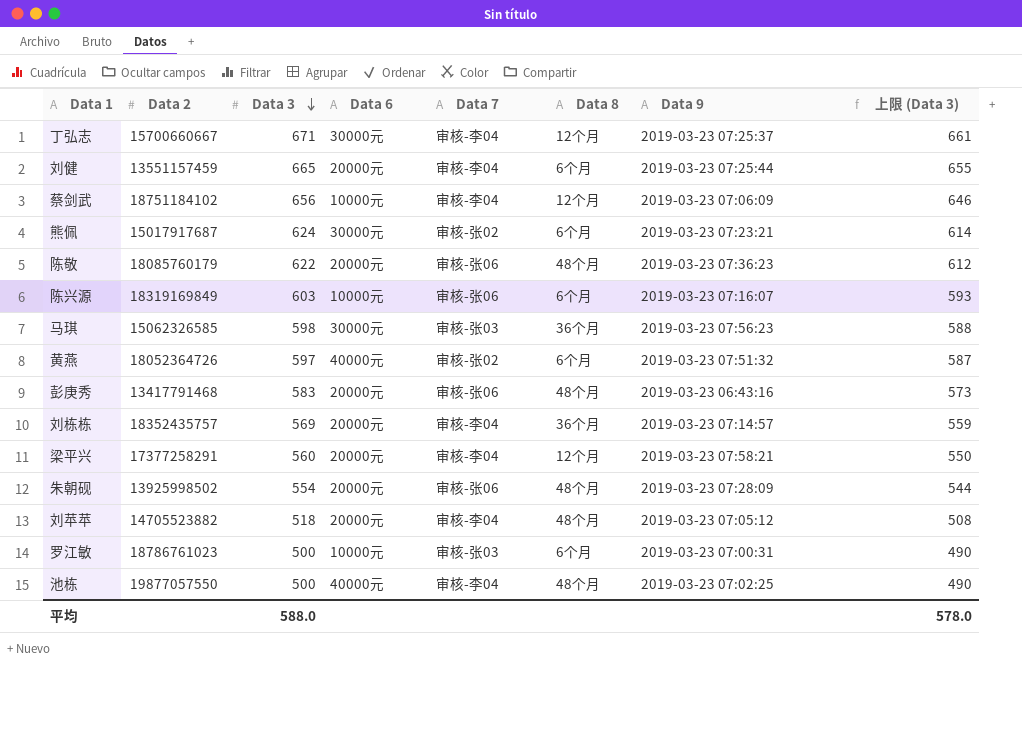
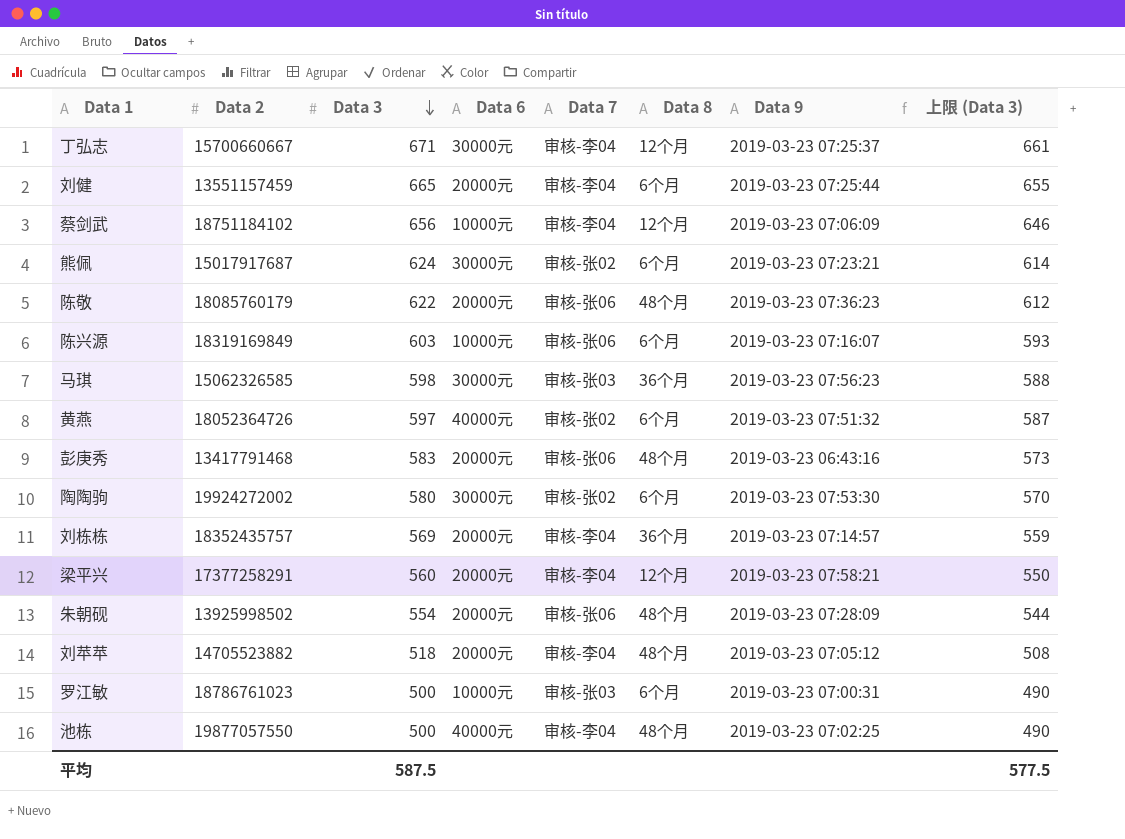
row 陶陶驹: none -> 19924272002 | 580 | 30000元 | 审核-张02 | 6个月 | 2019-03-23 07:53:30 | 570
平均 | Data 3: 588.0 -> 587.5
平均 | 上限 (Data 3): 578.0 -> 577.5

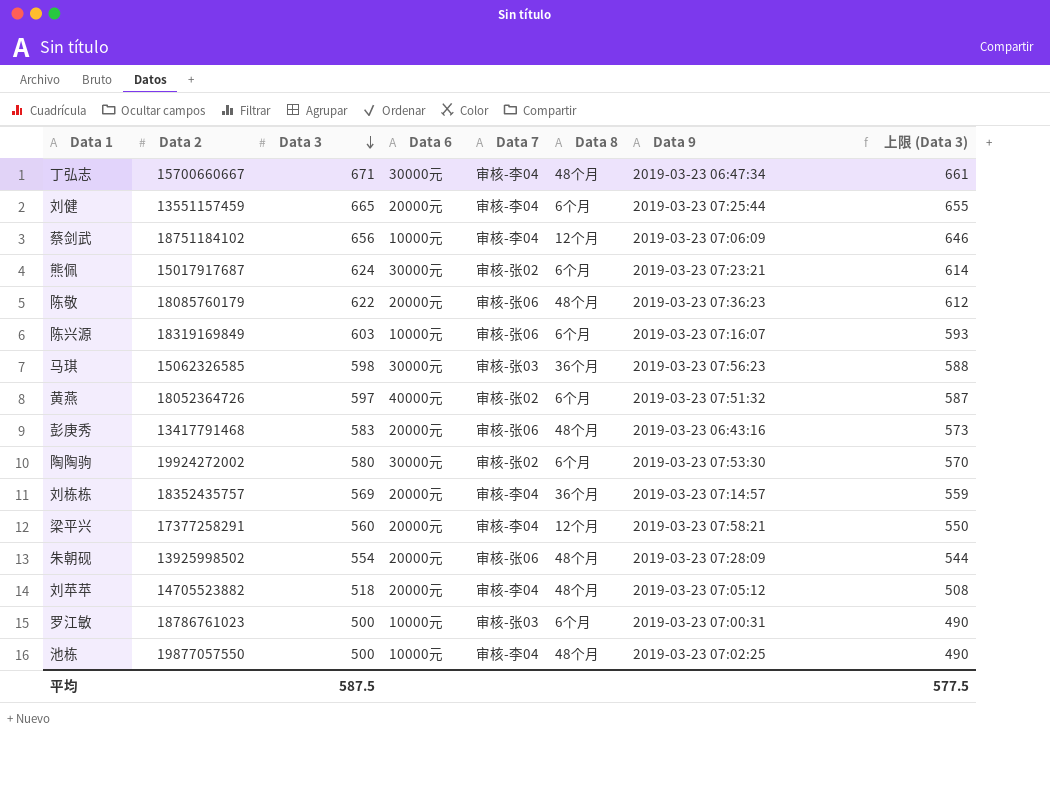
丁弘志 | Data 8: 12个月 -> 48个月
丁弘志 | Data 9: 2019-03-23 07:25:37 -> 2019-03-23 06:47:34
池栋 | Data 6: 40000元 -> 10000元

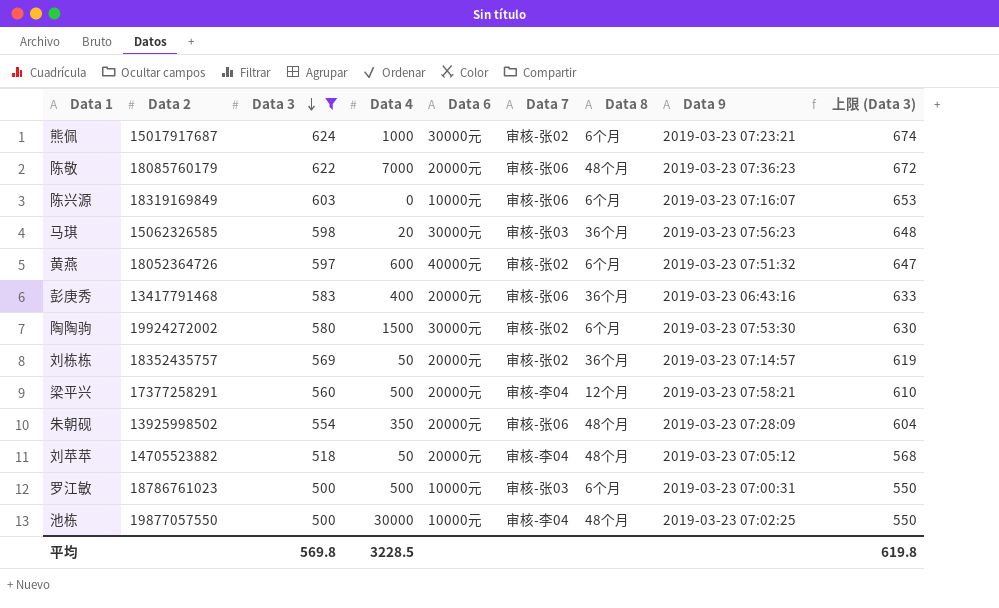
filter: none -> Data 3 <= 624
column Data 4 | position: none -> 4
column 上限 (Data 3) | formula: [Data 3] - 10 -> [Data 3] + 50
彭庚秀 | Data 8: 48个月 -> 36个月
刘栋栋 | Data 7: 审核-李04 -> 审核-张02
平均 | Data 3: 587.5 -> 569.8
平均 | 上限 (Data 3): 577.5 -> 619.8

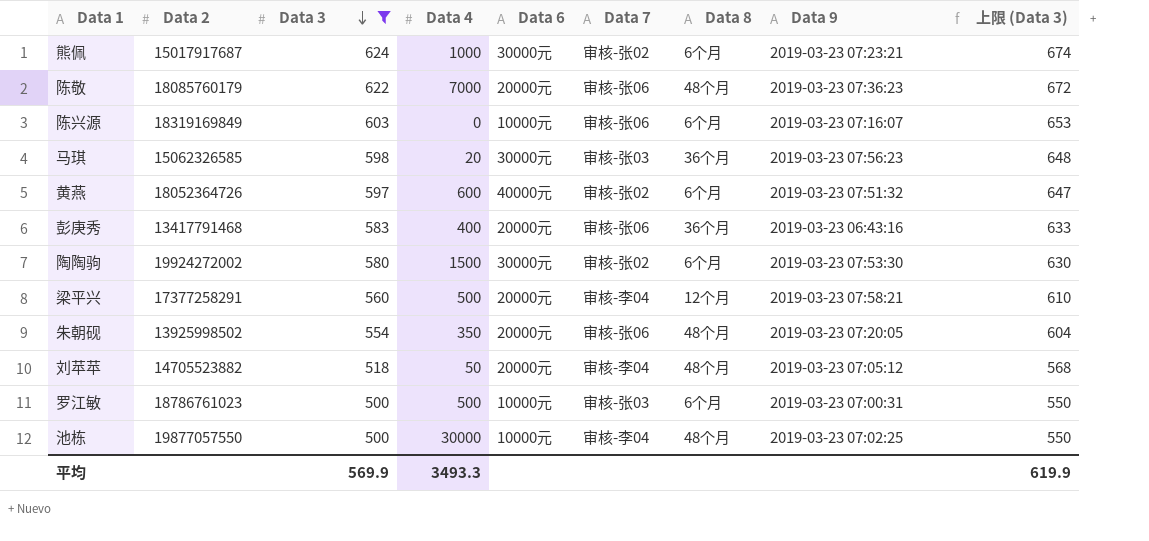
row 刘栋栋: 18352435757 | 569 | 50 | 20000元 | 审核-张02 | 36个月 | 2019-03-23 07:14:57 | 619 -> none
朱朝砚 | Data 9: 2019-03-23 07:28:09 -> 2019-03-23 07:20:05
平均 | Data 3: 569.8 -> 569.9
平均 | Data 4: 3228.5 -> 3493.3
平均 | 上限 (Data 3): 619.8 -> 619.9

